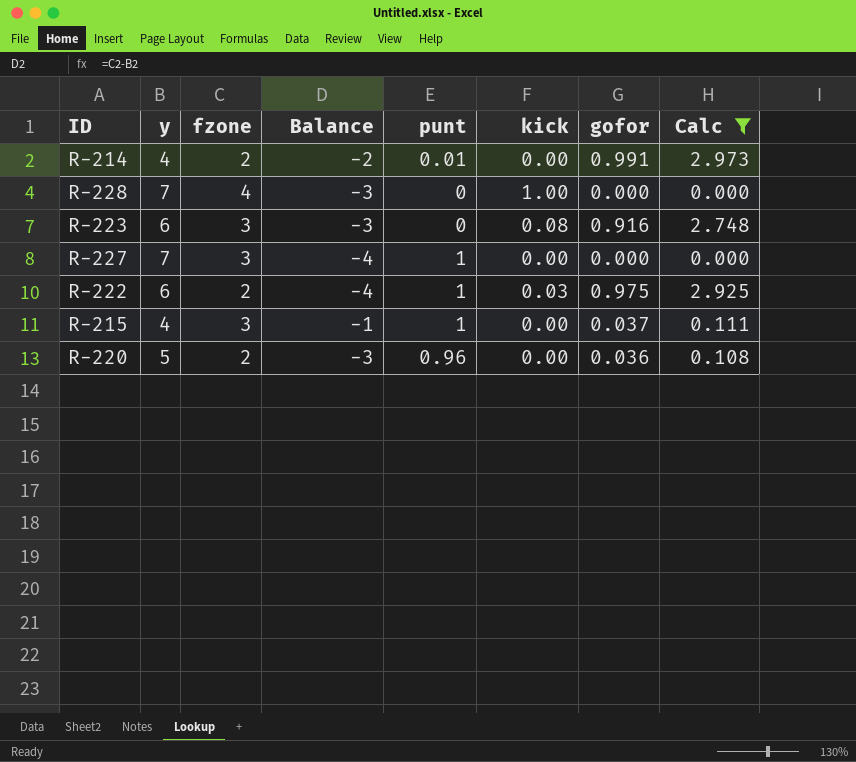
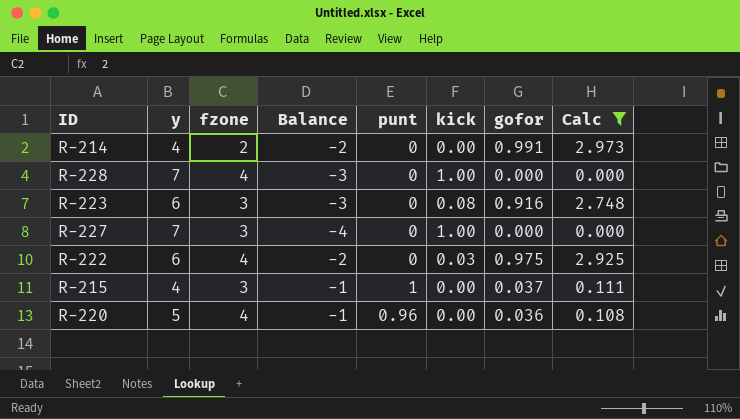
R-214 | punt: 0.01 -> 0
R-227 | punt: 1 -> 0
R-227 | kick: 0.00 -> 1.00
R-222 | fzone: 2 -> 4
R-222 | Balance: -4 -> -2
R-222 | punt: 1 -> 0
R-220 | fzone: 2 -> 4
R-220 | Balance: -3 -> -1

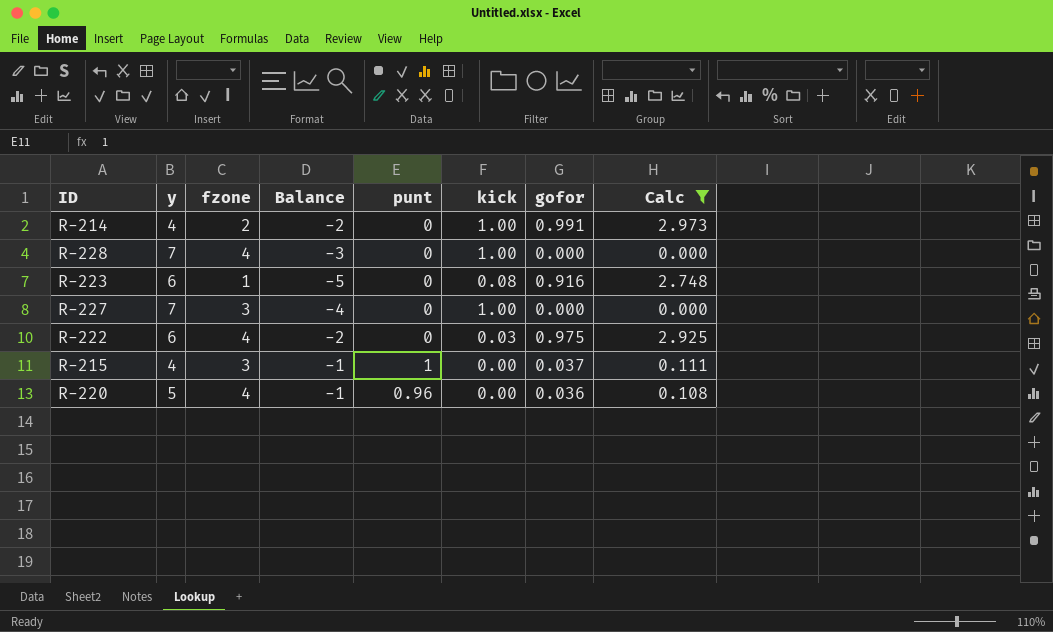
R-214 | kick: 0.00 -> 1.00
R-223 | fzone: 3 -> 1
R-223 | Balance: -3 -> -5

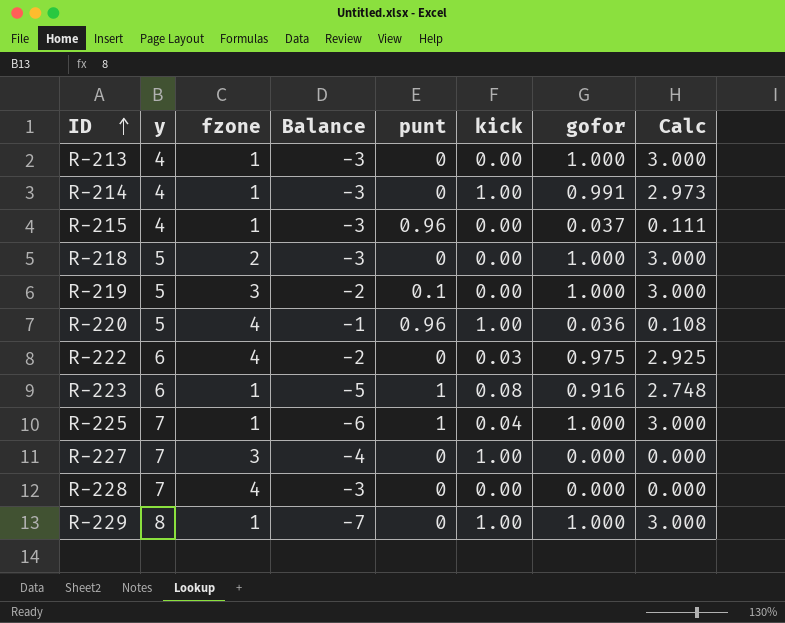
filter: Calc != 3.000 -> none
row order: none -> ID ascending
R-214 | fzone: 2 -> 1
R-214 | Balance: -2 -> -3
R-215 | fzone: 3 -> 1
R-215 | Balance: -1 -> -3
R-215 | punt: 1 -> 0.96
R-220 | kick: 0.00 -> 1.00
R-223 | punt: 0 -> 1
R-228 | kick: 1.00 -> 0.00

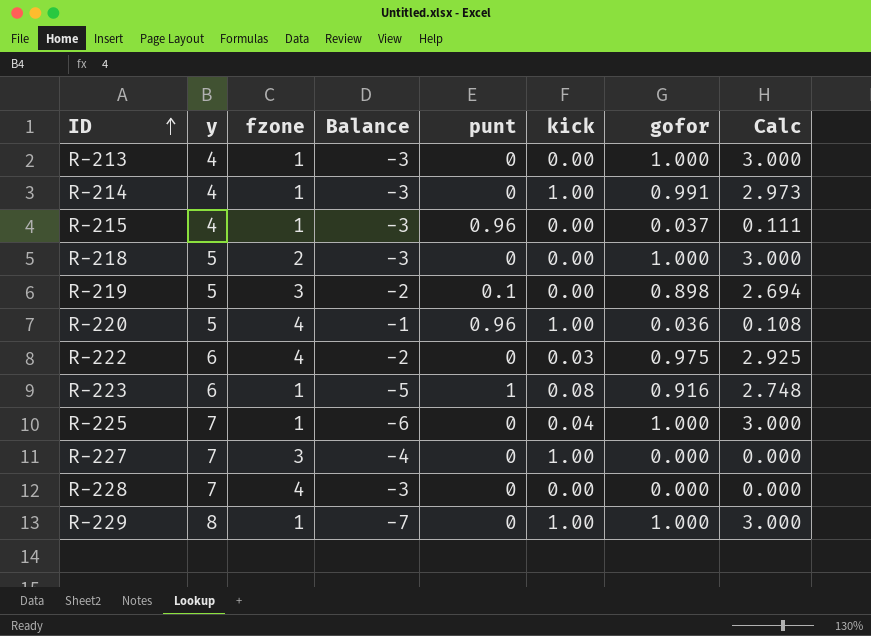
R-219 | gofor: 1.000 -> 0.898
R-219 | Calc: 3.000 -> 2.694
R-225 | punt: 1 -> 0

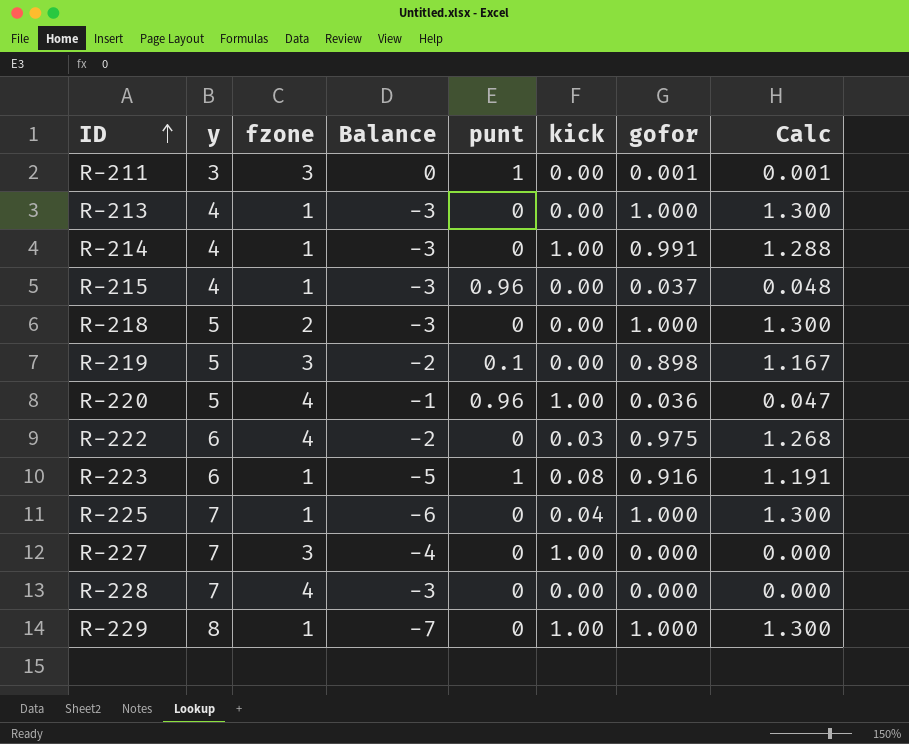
column Calc | formula: [gofor] * 3 -> [gofor] * 1.3
row R-211: none -> 3 | 3 | 0 | 1 | 0.00 | 0.001 | 0.001

